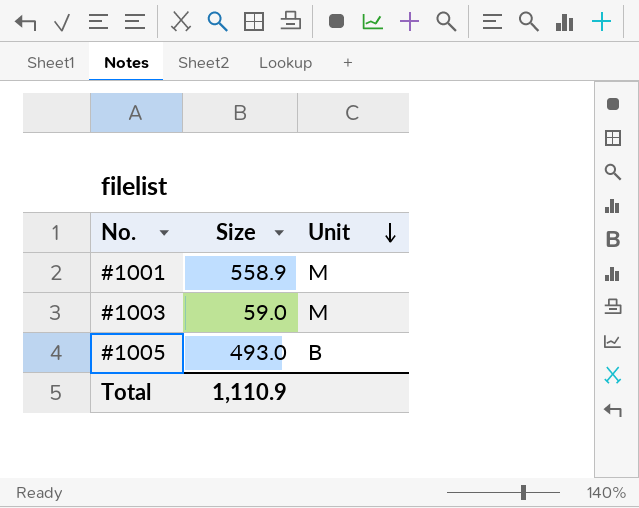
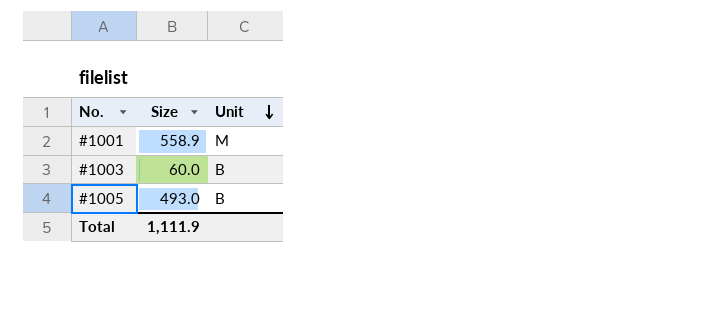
#1003 | Size: 59.0 -> 60.0
#1003 | Unit: M -> B
Total | Size: 1,110.9 -> 1,111.9

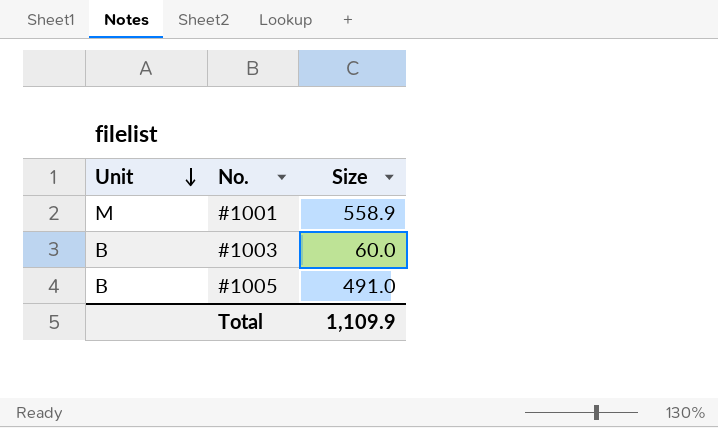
column Unit | position: 3 -> 1
#1005 | Size: 493.0 -> 491.0
Total | Size: 1,111.9 -> 1,109.9

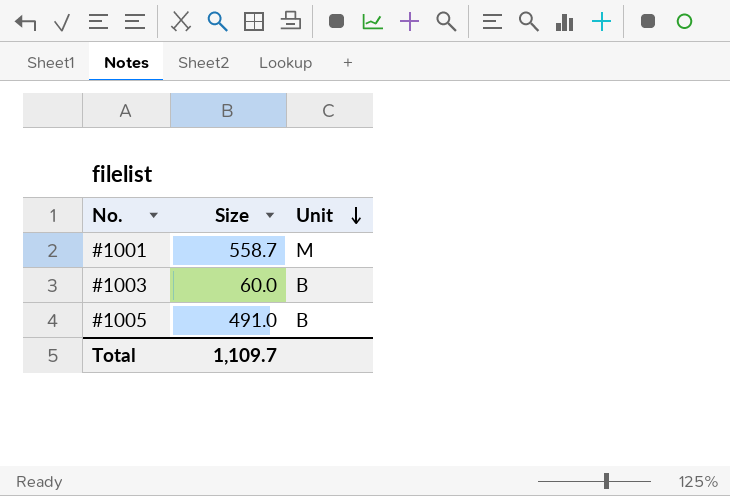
column Unit | position: 1 -> 3
#1001 | Size: 558.9 -> 558.7
Total | Size: 1,109.9 -> 1,109.7

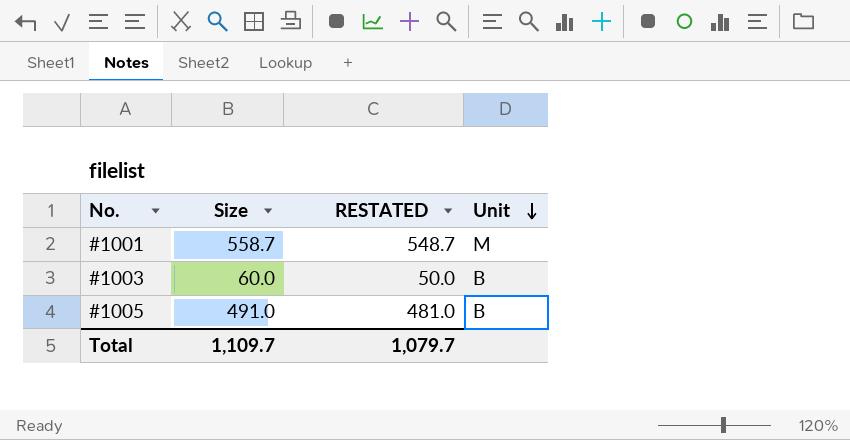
column RESTATED | formula: none -> [Size] - 10

